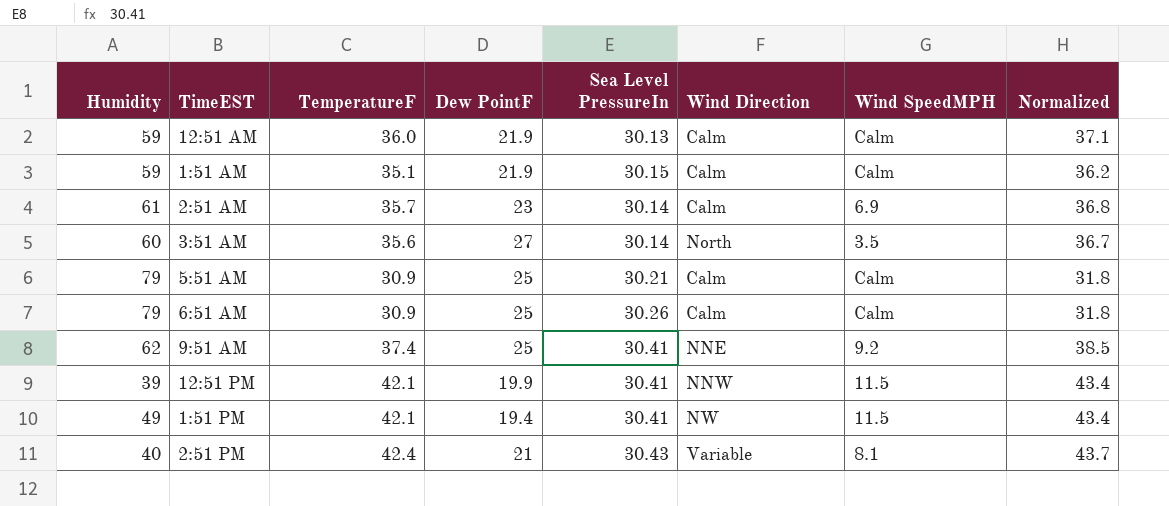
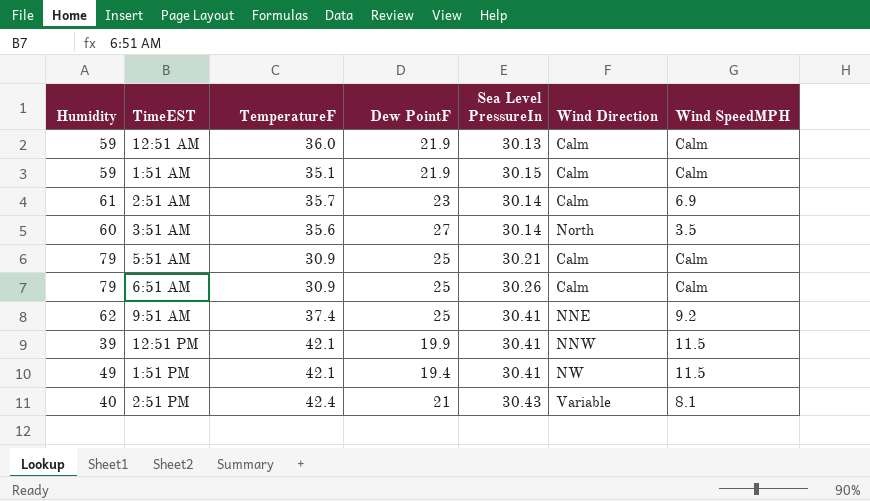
column Normalized | formula: [TemperatureF] * 1.03 -> none

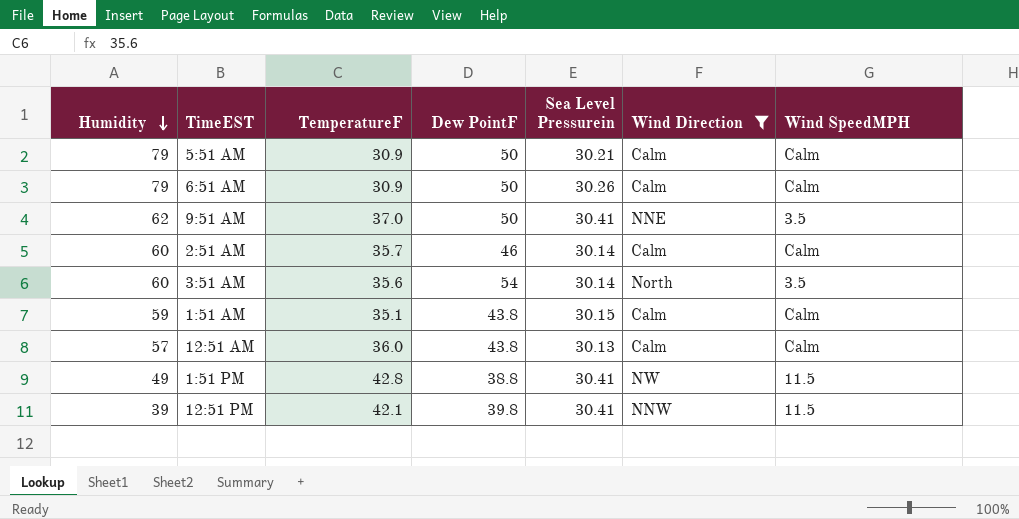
filter: none -> Wind Direction != Variable
row order: none -> Humidity descending
column name: Sea Level PressureIn -> Sea Level Pressurein
5:51 AM | Dew PointF: 25 -> 50
6:51 AM | Dew PointF: 25 -> 50
9:51 AM | TemperatureF: 37.4 -> 37.0
9:51 AM | Dew PointF: 25 -> 50
9:51 AM | Wind SpeedMPH: 9.2 -> 3.5
2:51 AM | Humidity: 61 -> 60
2:51 AM | Dew PointF: 23 -> 46
2:51 AM | Wind SpeedMPH: 6.9 -> Calm
3:51 AM | Dew PointF: 27 -> 54
1:51 AM | Dew PointF: 21.9 -> 43.8
12:51 AM | Humidity: 59 -> 57
12:51 AM | Dew PointF: 21.9 -> 43.8
1:51 PM | TemperatureF: 42.1 -> 42.8
1:51 PM | Dew PointF: 19.4 -> 38.8
12:51 PM | Dew PointF: 19.9 -> 39.8

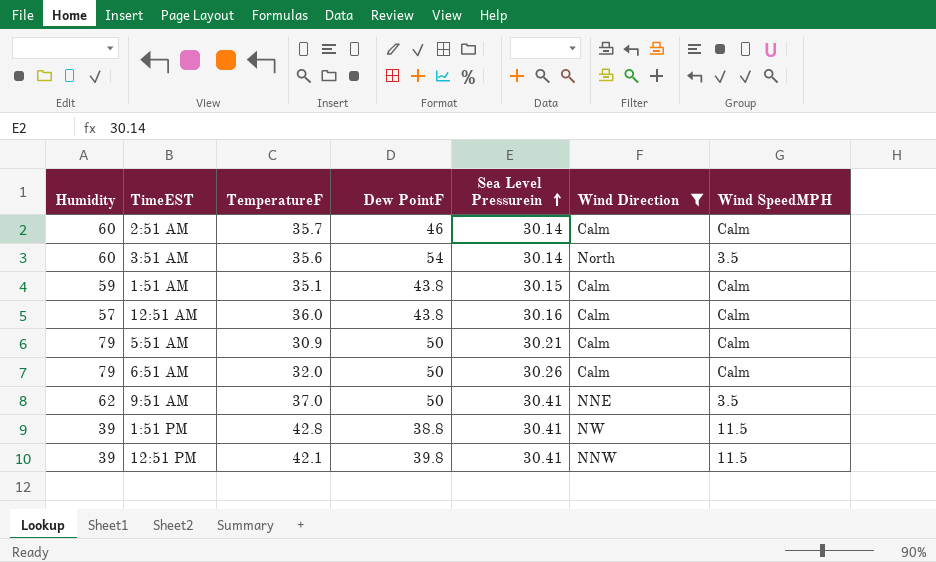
row order: Humidity descending -> Sea Level Pressurein ascending
12:51 AM | Sea Level Pressurein: 30.13 -> 30.16
6:51 AM | TemperatureF: 30.9 -> 32.0
1:51 PM | Humidity: 49 -> 39

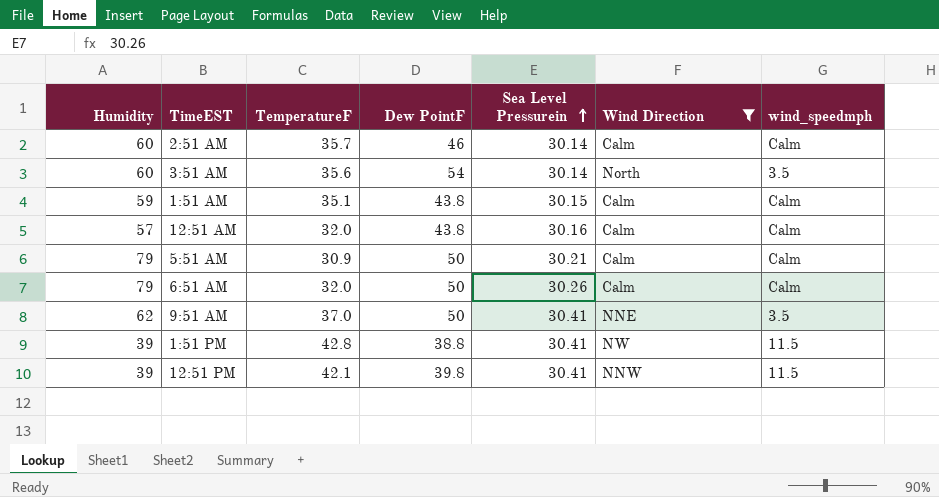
column name: Wind SpeedMPH -> wind_speedmph
12:51 AM | TemperatureF: 36.0 -> 32.0

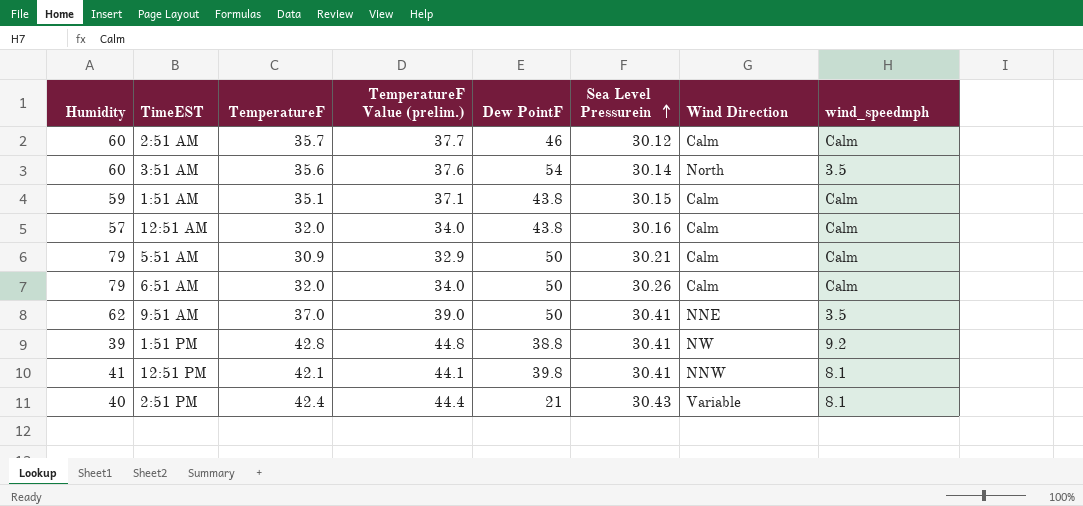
filter: Wind Direction != Variable -> none
column TemperatureF Value (prelim.) | formula: none -> [TemperatureF] + 2
2:51 AM | Sea Level Pressurein: 30.14 -> 30.12
1:51 PM | wind_speedmph: 11.5 -> 9.2
12:51 PM | Humidity: 39 -> 41
12:51 PM | wind_speedmph: 11.5 -> 8.1

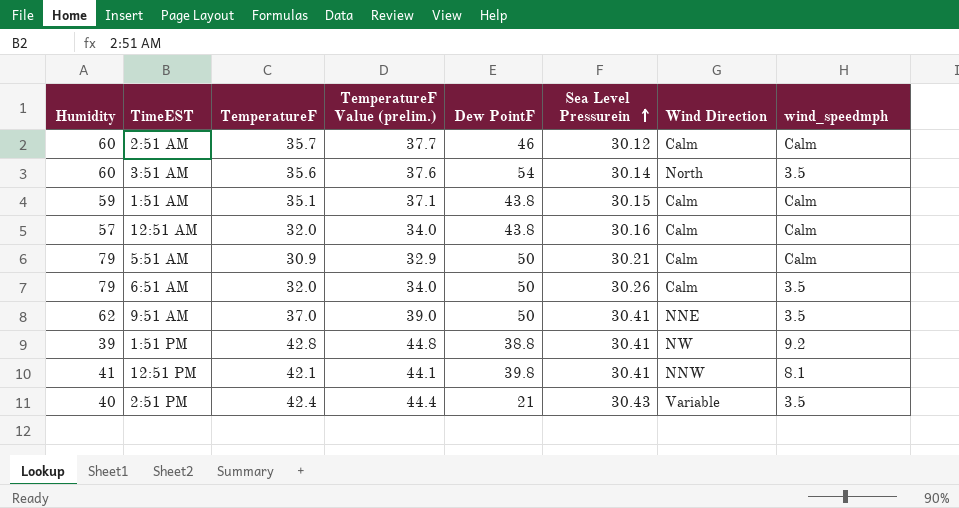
6:51 AM | wind_speedmph: Calm -> 3.5
2:51 PM | wind_speedmph: 8.1 -> 3.5

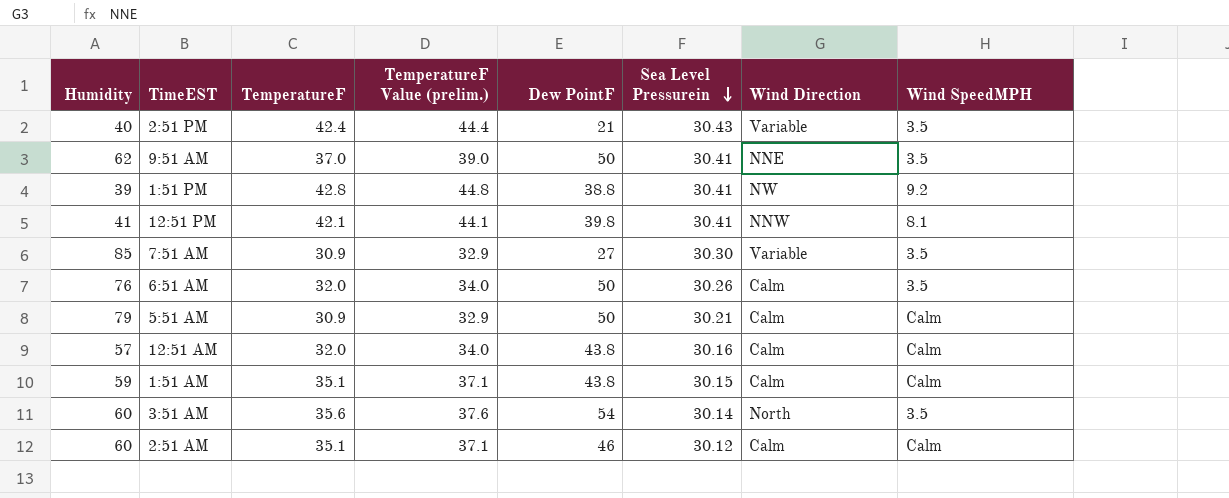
row order: Sea Level Pressurein ascending -> Sea Level Pressurein descending
column name: wind_speedmph -> Wind SpeedMPH
row 7:51 AM: none -> 85 | 30.9 | 32.9 | 27 | 30.30 | Variable | 3.5
6:51 AM | Humidity: 79 -> 76
2:51 AM | TemperatureF: 35.7 -> 35.1
2:51 AM | TemperatureF Value (prelim.): 37.7 -> 37.1

